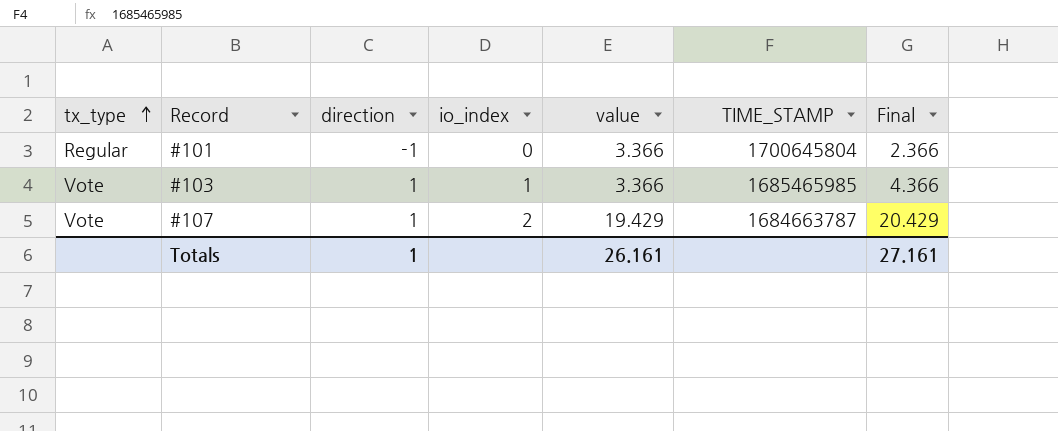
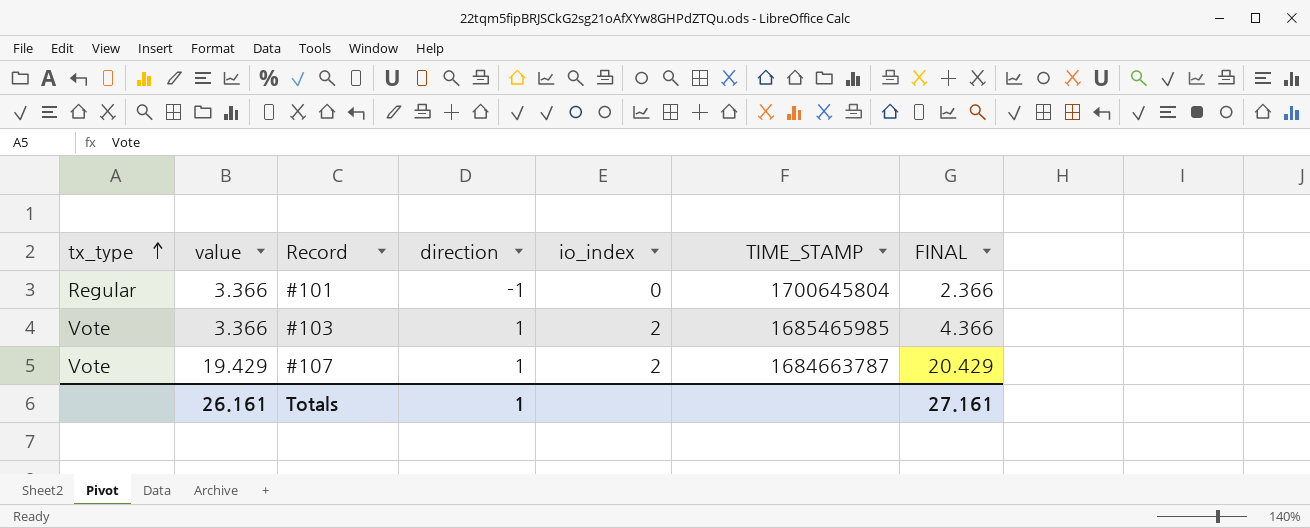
column value | position: 5 -> 2
column name: Final -> FINAL
#103 | io_index: 1 -> 2

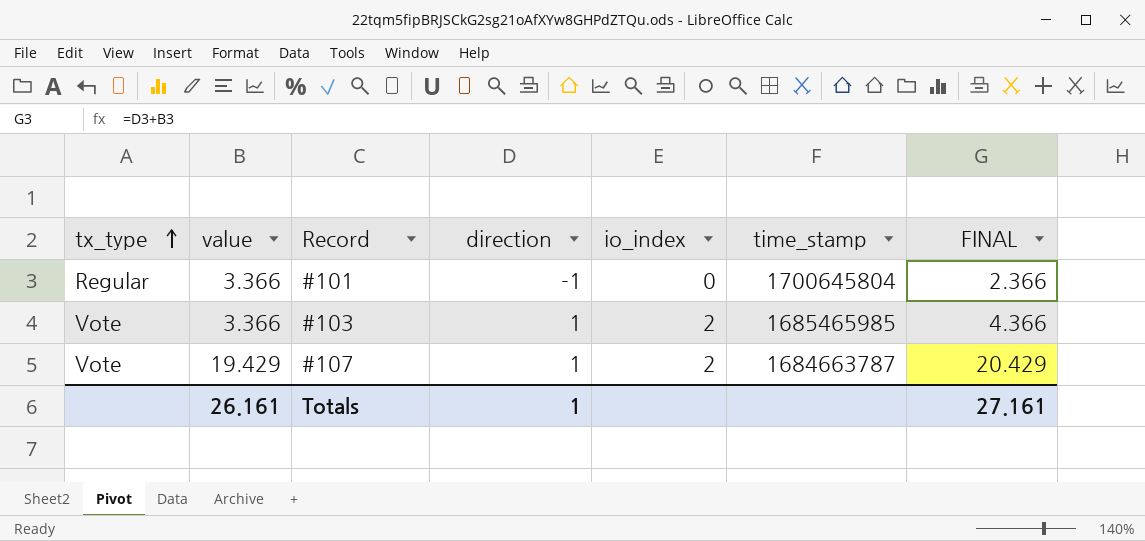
column name: TIME_STAMP -> time_stamp

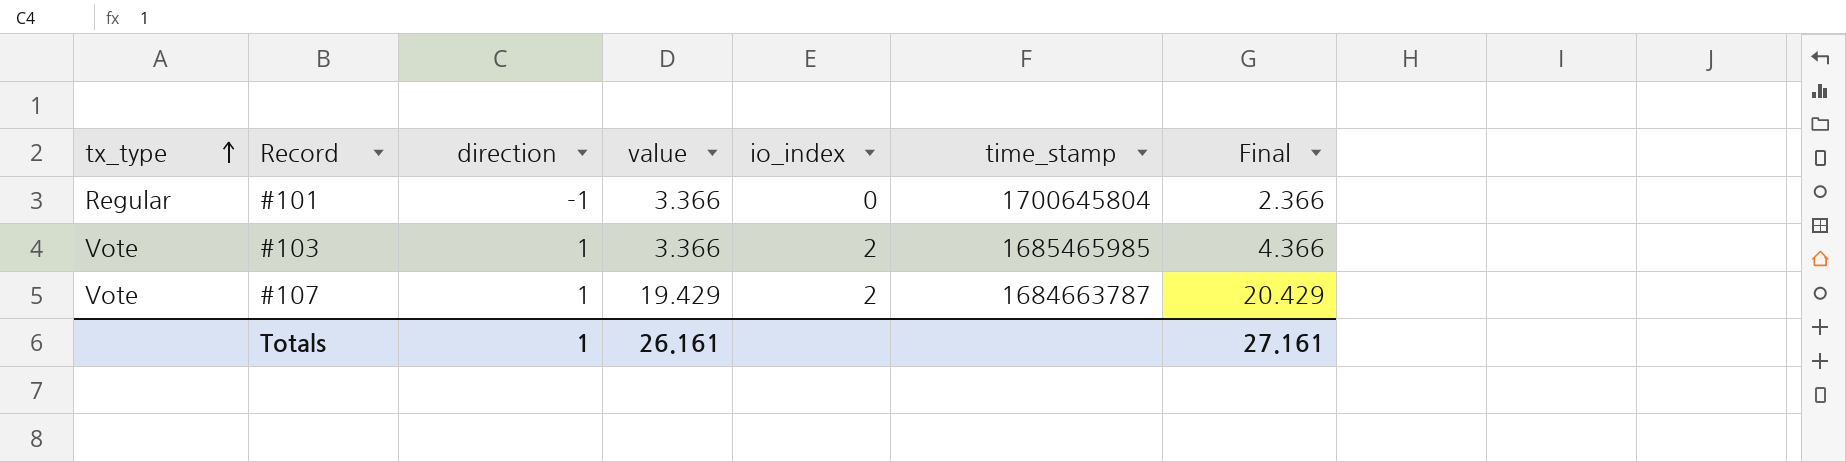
column value | position: 2 -> 4
column name: FINAL -> Final

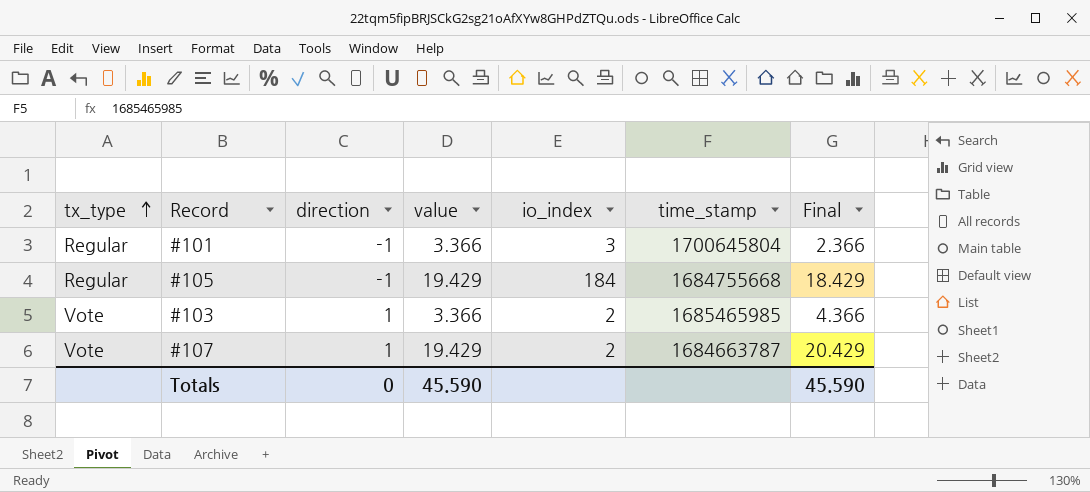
#101 | io_index: 0 -> 3
row #105: none -> Regular | -1 | 19.429 | 184 | 1684755668 | 18.429
Totals | direction: 1 -> 0
Totals | value: 26.161 -> 45.590
Totals | Final: 27.161 -> 45.590

